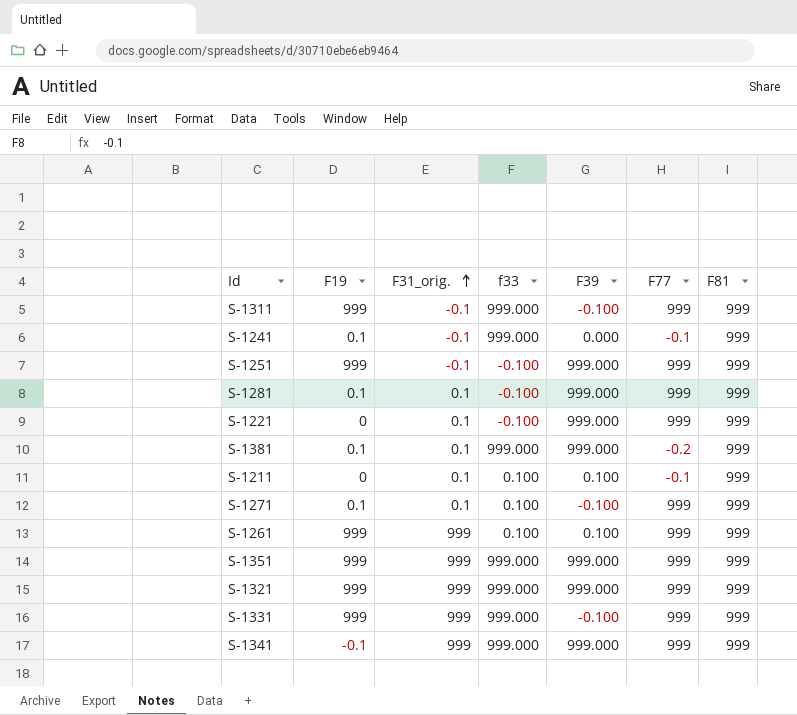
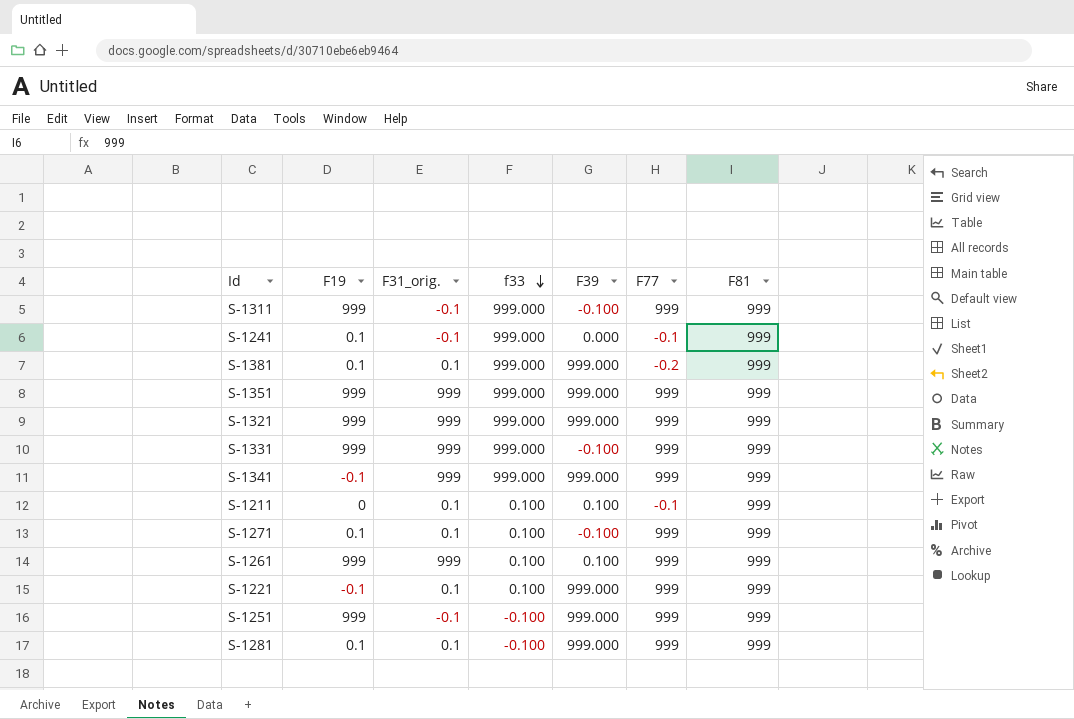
row order: F31_orig. ascending -> f33 descending
S-1221 | F19: 0 -> -0.1
S-1221 | f33: -0.100 -> 0.100

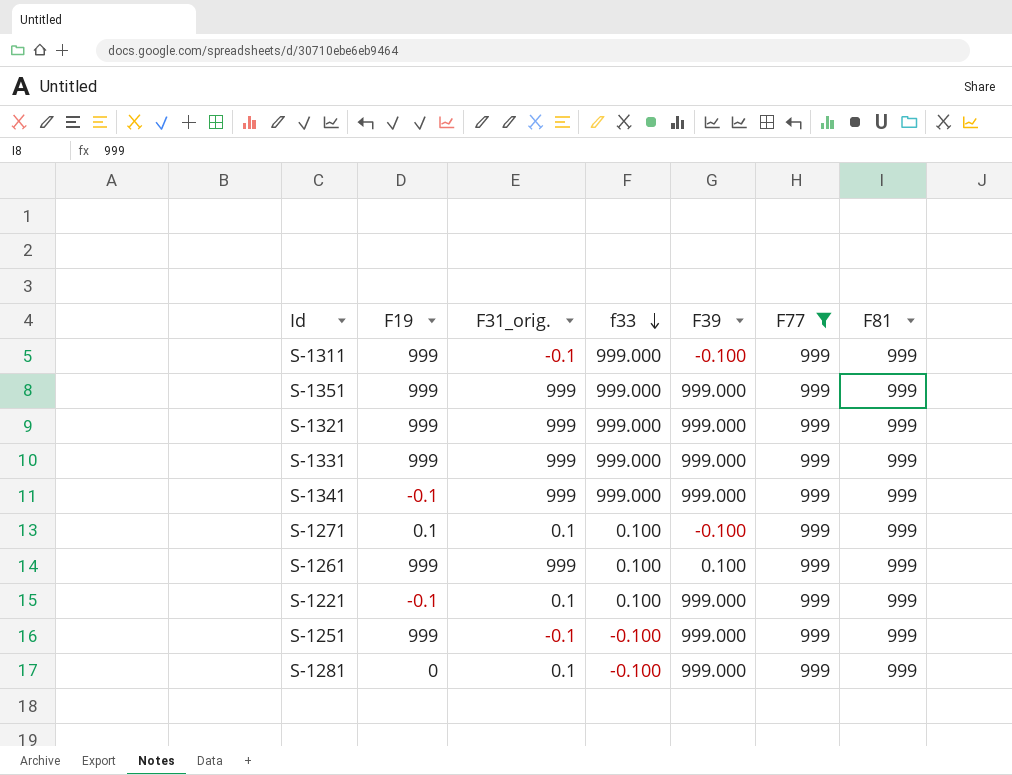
filter: none -> F77 = 999
S-1331 | F39: -0.100 -> 999.000
S-1281 | F19: 0.1 -> 0

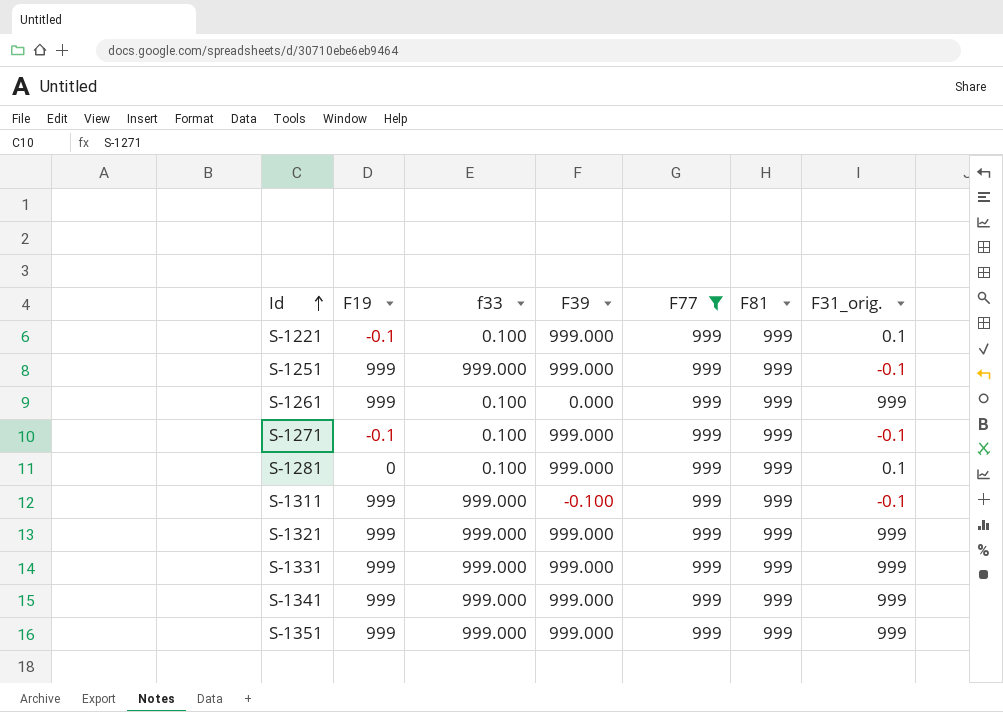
row order: f33 descending -> Id ascending
column F31_orig. | position: 3 -> 7
S-1251 | f33: -0.100 -> 999.000
S-1261 | F39: 0.100 -> 0.000
S-1271 | F19: 0.1 -> -0.1
S-1271 | F39: -0.100 -> 999.000
S-1271 | F31_orig.: 0.1 -> -0.1
S-1281 | f33: -0.100 -> 0.100
S-1341 | F19: -0.1 -> 999

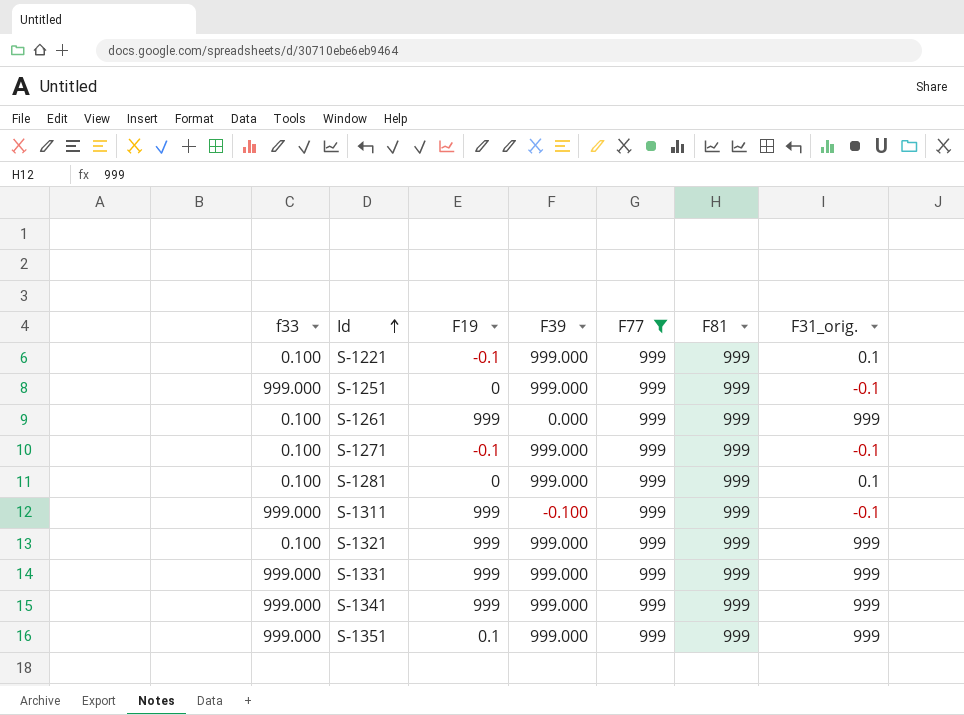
column f33 | position: 3 -> 1
S-1251 | F19: 999 -> 0
S-1321 | f33: 999.000 -> 0.100
S-1351 | F19: 999 -> 0.1

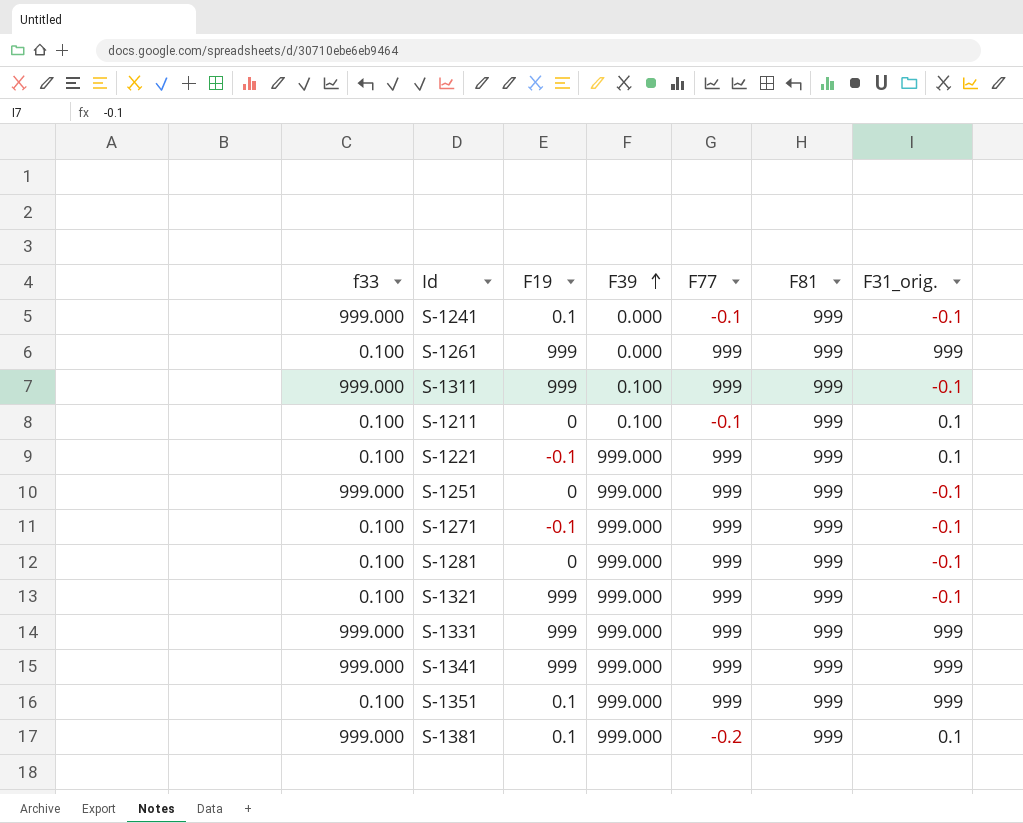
filter: F77 = 999 -> none
row order: Id ascending -> F39 ascending
S-1311 | F39: -0.100 -> 0.100
S-1281 | F31_orig.: 0.1 -> -0.1
S-1321 | F31_orig.: 999 -> -0.1
S-1351 | f33: 999.000 -> 0.100

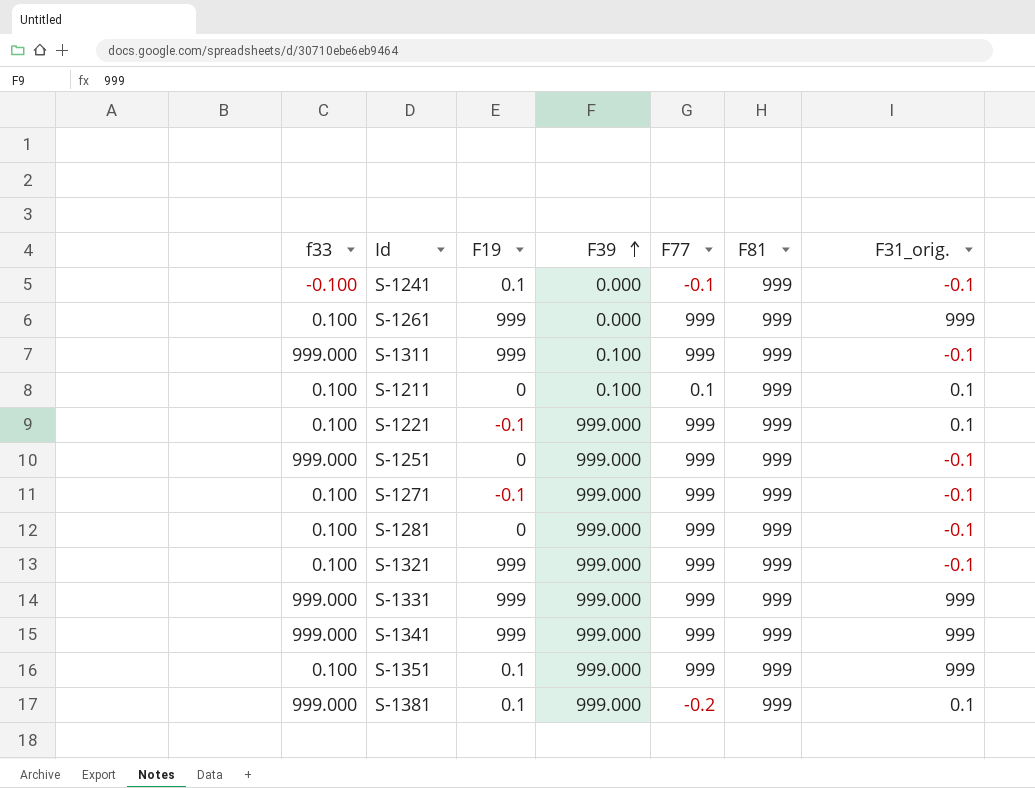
S-1241 | f33: 999.000 -> -0.100
S-1211 | F77: -0.1 -> 0.1

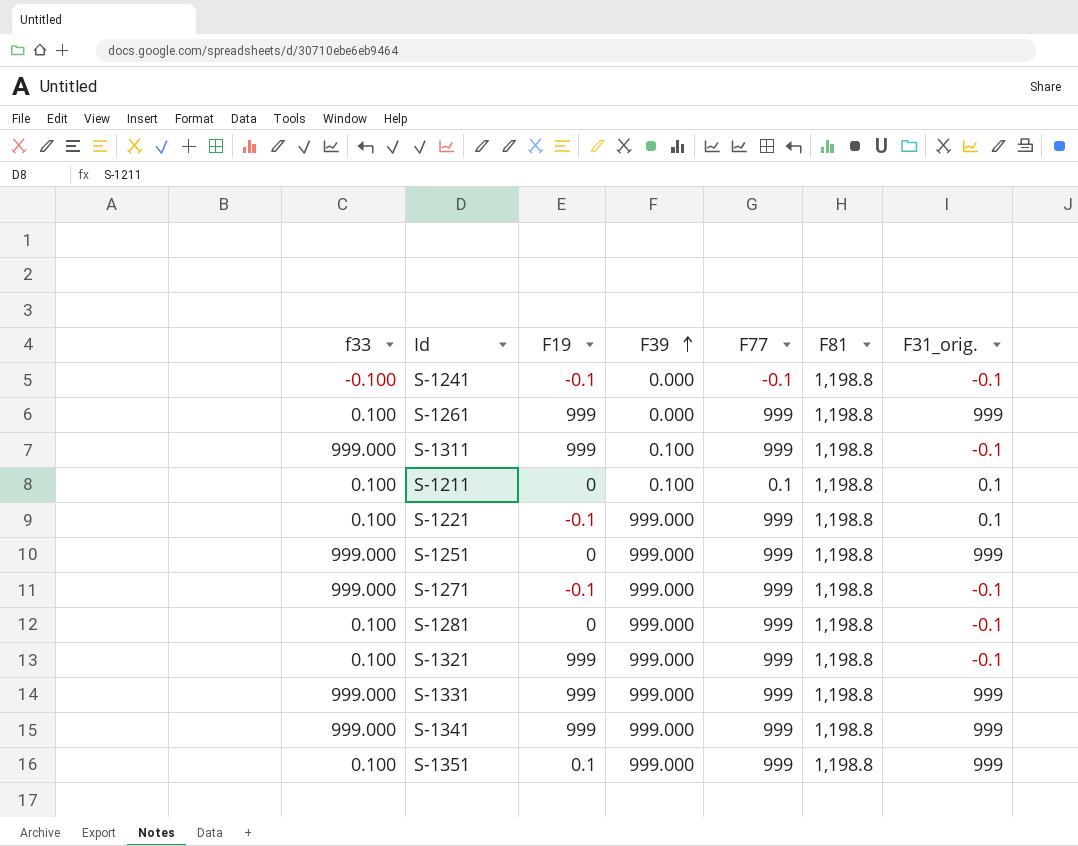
row S-1381: 999.000 | 0.1 | 999.000 | -0.2 | 999 | 0.1 -> none
S-1241 | F19: 0.1 -> -0.1
S-1241 | F81: 999 -> 1,198.8
S-1261 | F81: 999 -> 1,198.8
S-1311 | F81: 999 -> 1,198.8
S-1211 | F81: 999 -> 1,198.8
S-1221 | F81: 999 -> 1,198.8
S-1251 | F81: 999 -> 1,198.8
S-1251 | F31_orig.: -0.1 -> 999
S-1271 | f33: 0.100 -> 999.000
S-1271 | F81: 999 -> 1,198.8
S-1281 | F81: 999 -> 1,198.8
S-1321 | F81: 999 -> 1,198.8
S-1331 | F81: 999 -> 1,198.8
S-1341 | F81: 999 -> 1,198.8
S-1351 | F81: 999 -> 1,198.8

